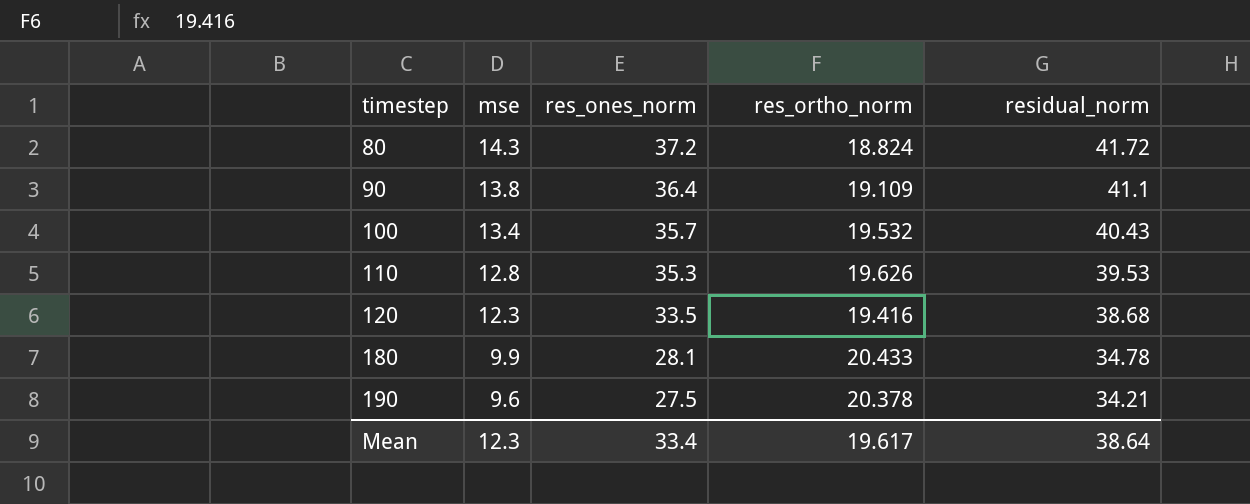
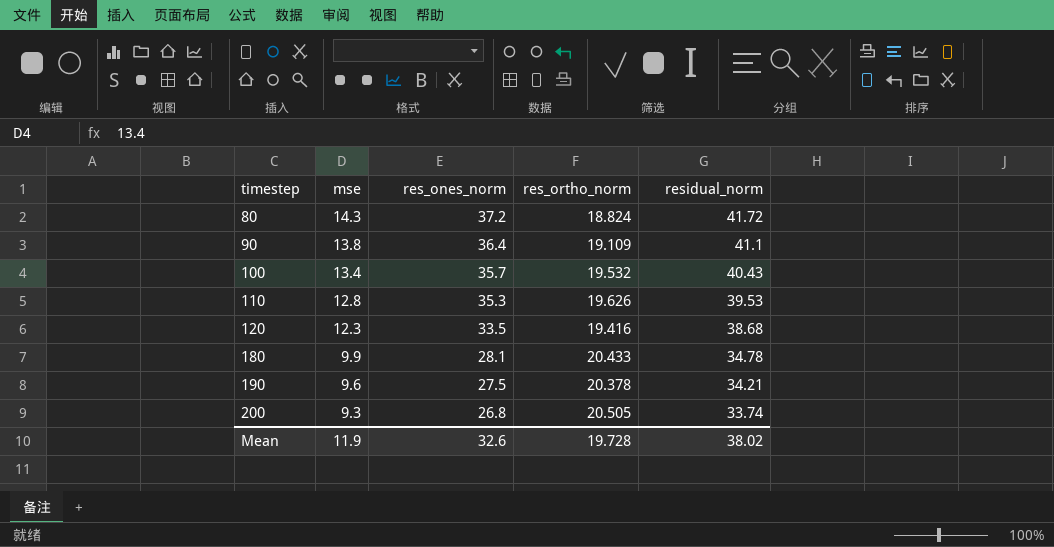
row 200: none -> 9.3 | 26.8 | 20.505 | 33.74
Mean | mse: 12.3 -> 11.9
Mean | res_ones_norm: 33.4 -> 32.6
Mean | res_ortho_norm: 19.617 -> 19.728
Mean | residual_norm: 38.64 -> 38.02

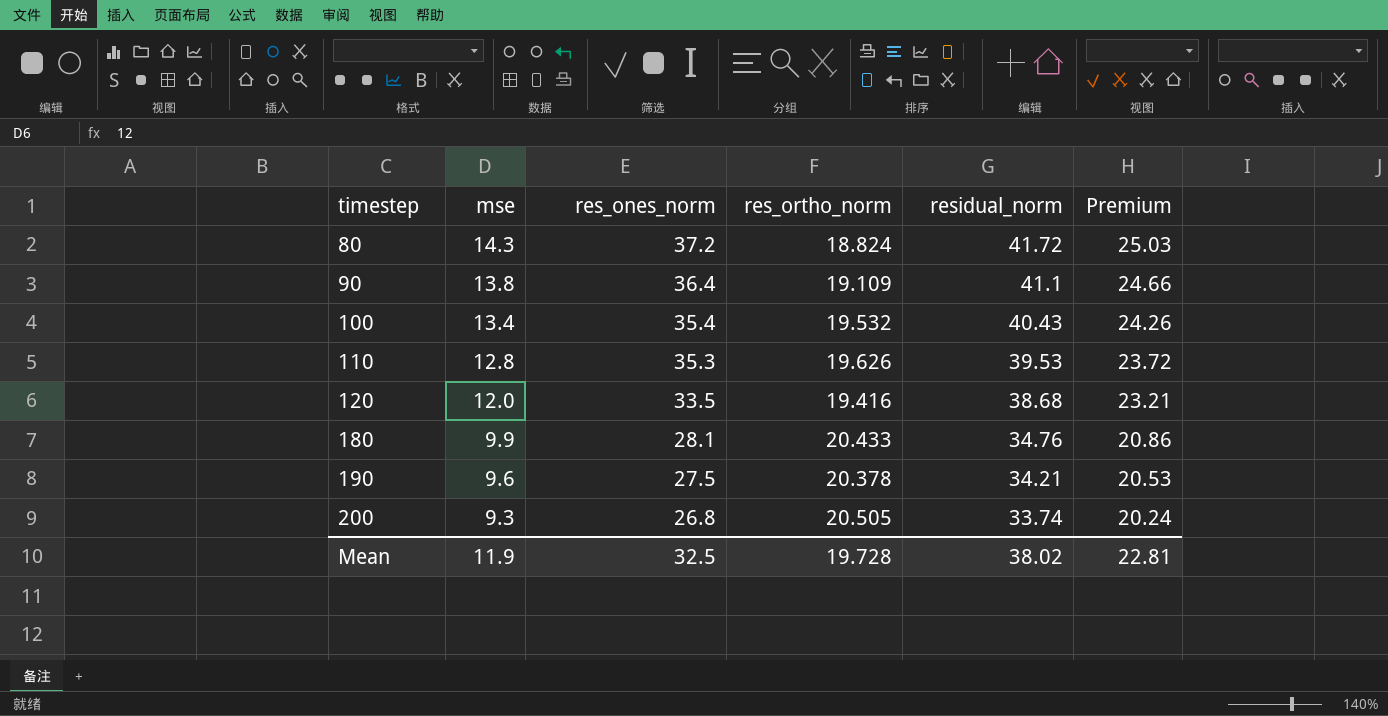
column Premium | formula: none -> [residual_norm] * 0.6
100 | res_ones_norm: 35.7 -> 35.4
120 | mse: 12.3 -> 12.0
180 | residual_norm: 34.78 -> 34.76
Mean | res_ones_norm: 32.6 -> 32.5

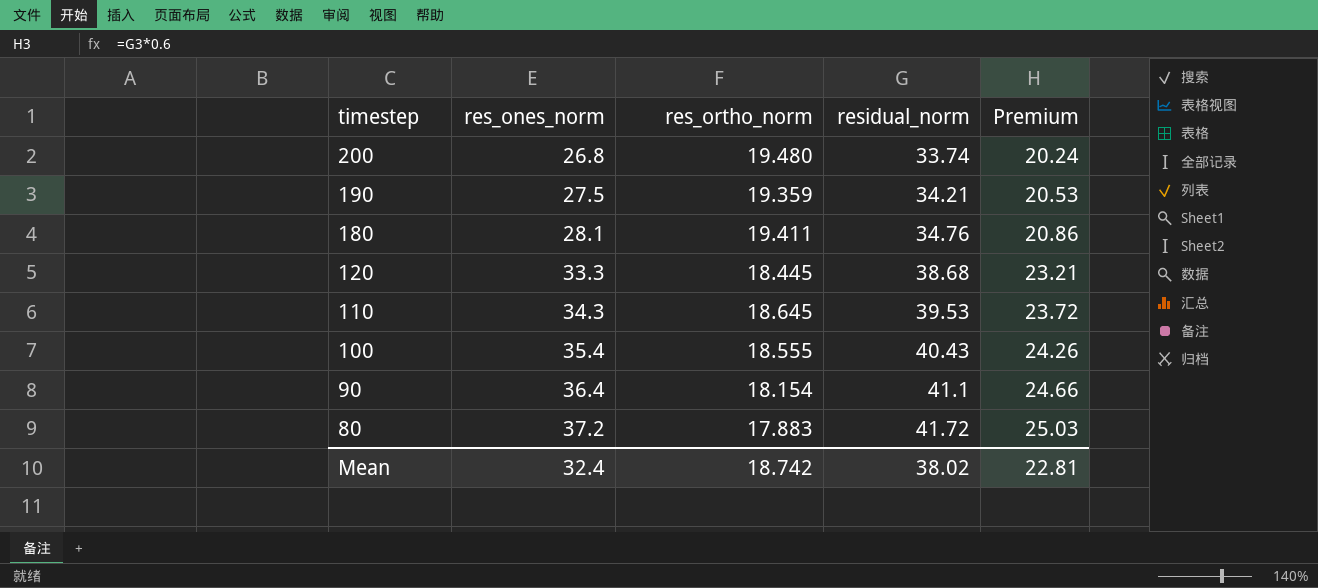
row order: timestep ascending -> timestep descending
column mse | position: 2 -> none
200 | res_ortho_norm: 20.505 -> 19.480
190 | res_ortho_norm: 20.378 -> 19.359
180 | res_ortho_norm: 20.433 -> 19.411
120 | res_ones_norm: 33.5 -> 33.3
120 | res_ortho_norm: 19.416 -> 18.445
110 | res_ones_norm: 35.3 -> 34.3
110 | res_ortho_norm: 19.626 -> 18.645
100 | res_ortho_norm: 19.532 -> 18.555
90 | res_ortho_norm: 19.109 -> 18.154
80 | res_ortho_norm: 18.824 -> 17.883
Mean | res_ones_norm: 32.5 -> 32.4
Mean | res_ortho_norm: 19.728 -> 18.742

